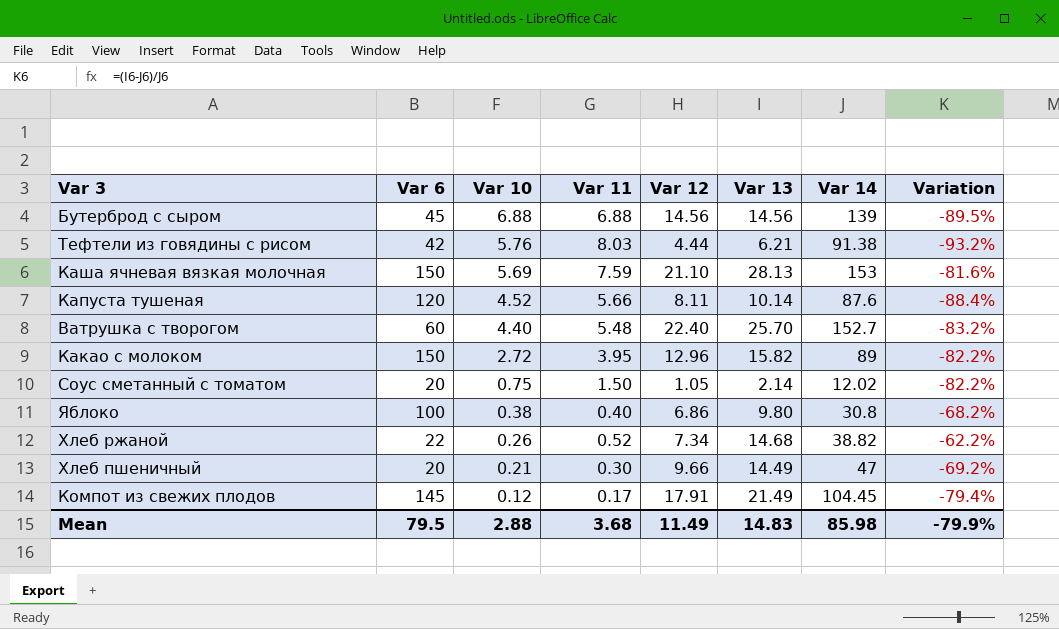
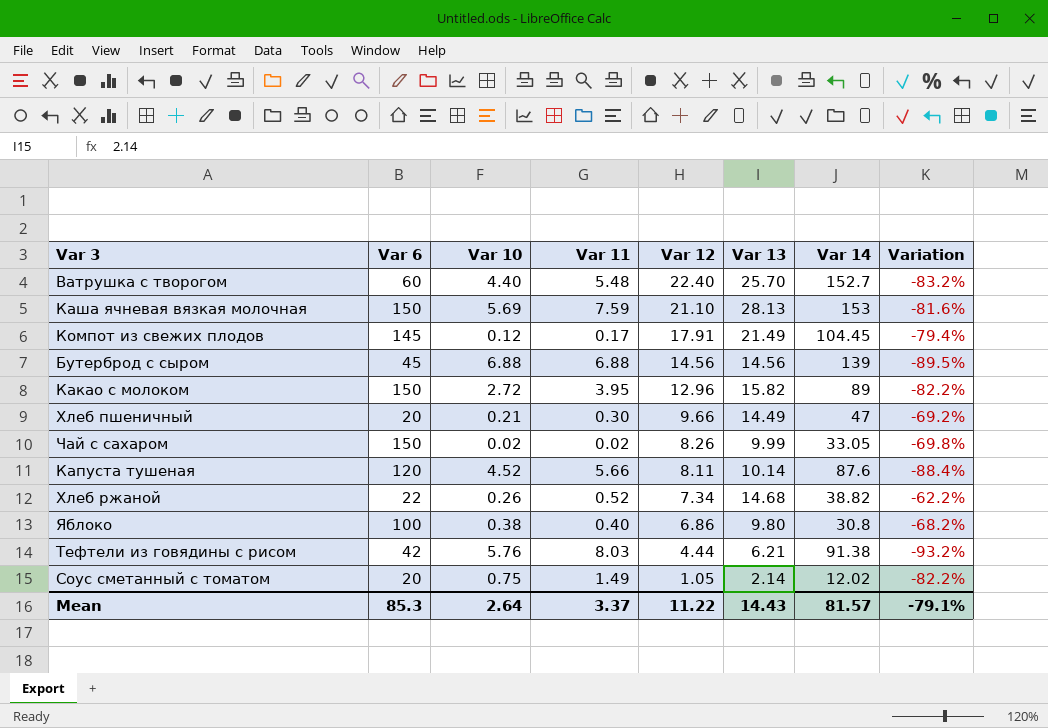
row order: Var 10 descending -> Var 12 descending
row Чай с сахаром: none -> 150 | 0.02 | 0.02 | 8.26 | 9.99 | 33.05 | -69.8%
Соус сметанный с томатом | Var 11: 1.50 -> 1.49
Mean | Var 6: 79.5 -> 85.3
Mean | Var 10: 2.88 -> 2.64
Mean | Var 11: 3.68 -> 3.37
Mean | Var 12: 11.49 -> 11.22
Mean | Var 13: 14.83 -> 14.43
Mean | Var 14: 85.98 -> 81.57
Mean | Variation: -79.9% -> -79.1%

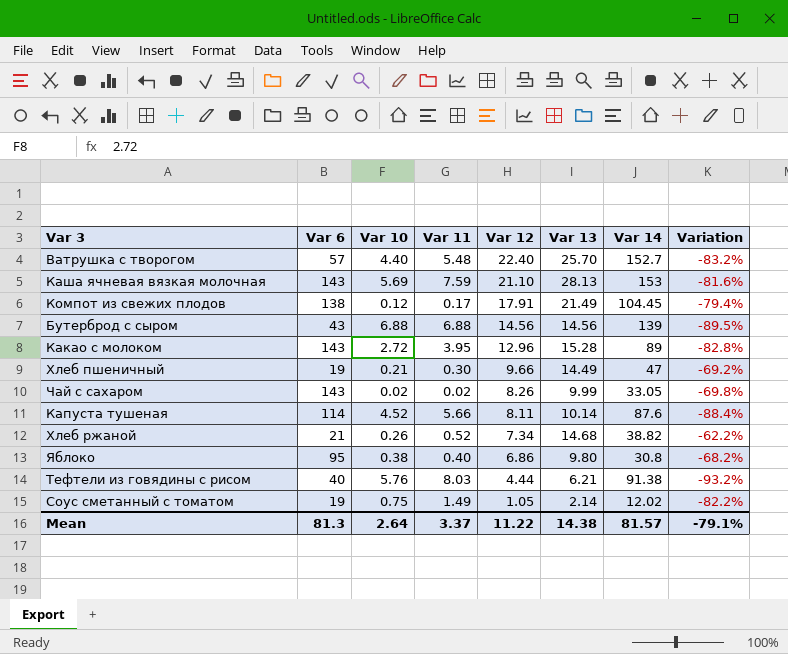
Ватрушка с творогом | Var 6: 60 -> 57
Каша ячневая вязкая молочная | Var 6: 150 -> 143
Компот из свежих плодов | Var 6: 145 -> 138
Бутерброд с сыром | Var 6: 45 -> 43
Какао с молоком | Var 6: 150 -> 143
Какао с молоком | Var 13: 15.82 -> 15.28
Какао с молоком | Variation: -82.2% -> -82.8%
Хлеб пшеничный | Var 6: 20 -> 19
Чай с сахаром | Var 6: 150 -> 143
Капуста тушеная | Var 6: 120 -> 114
Хлеб ржаной | Var 6: 22 -> 21
Яблоко | Var 6: 100 -> 95
Тефтели из говядины с рисом | Var 6: 42 -> 40
Соус сметанный с томатом | Var 6: 20 -> 19
Mean | Var 6: 85.3 -> 81.3
Mean | Var 13: 14.43 -> 14.38

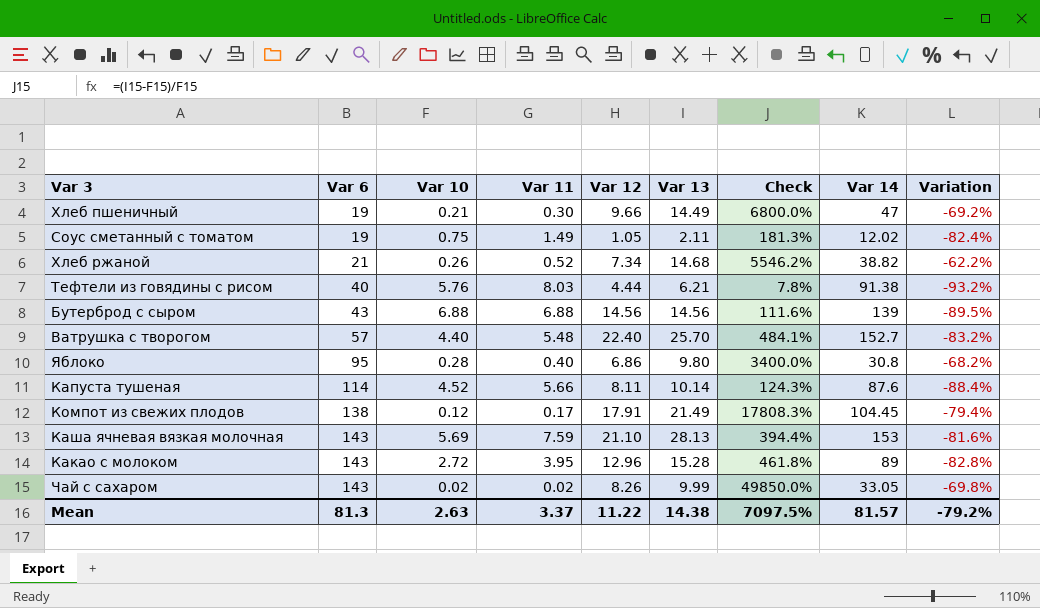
row order: Var 12 descending -> Var 6 ascending
column Check | formula: none -> ([Var 13] - [Var 10]) / [Var 10]
Соус сметанный с томатом | Var 13: 2.14 -> 2.11
Соус сметанный с томатом | Variation: -82.2% -> -82.4%
Яблоко | Var 10: 0.38 -> 0.28
Mean | Var 10: 2.64 -> 2.63
Mean | Variation: -79.1% -> -79.2%

